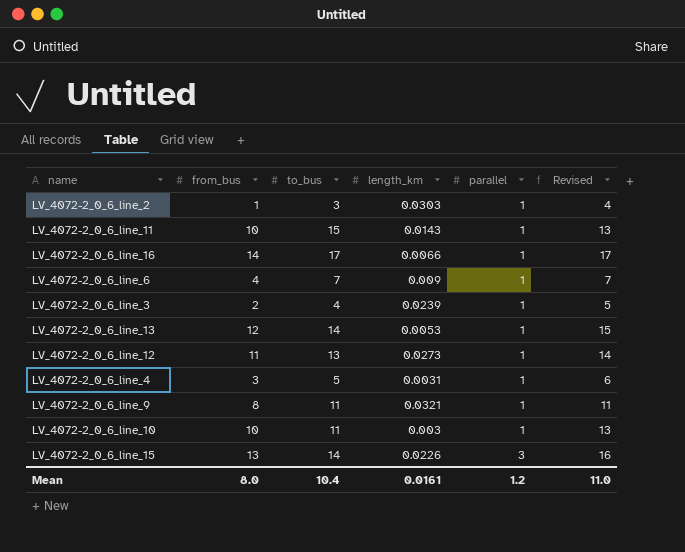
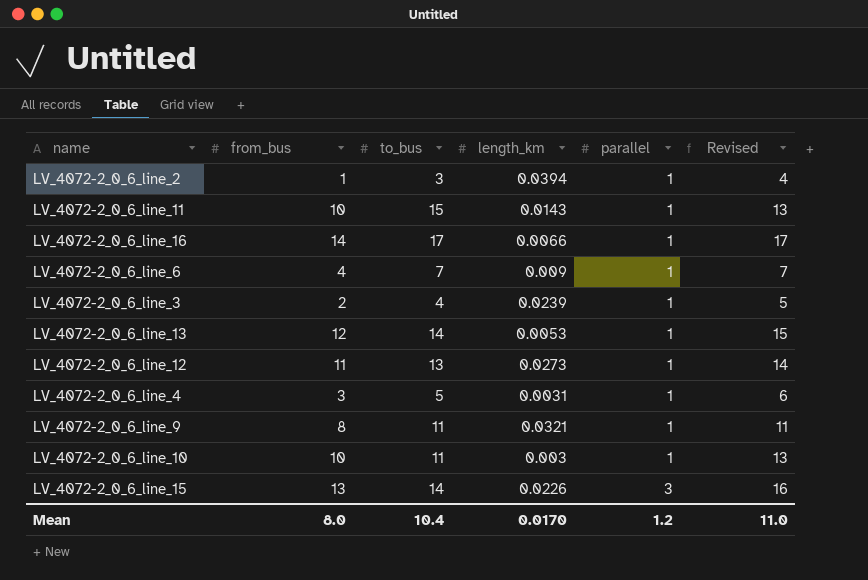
LV_4072-2_0_6_line_2 | length_km: 0.0303 -> 0.0394
Mean | length_km: 0.0161 -> 0.0170

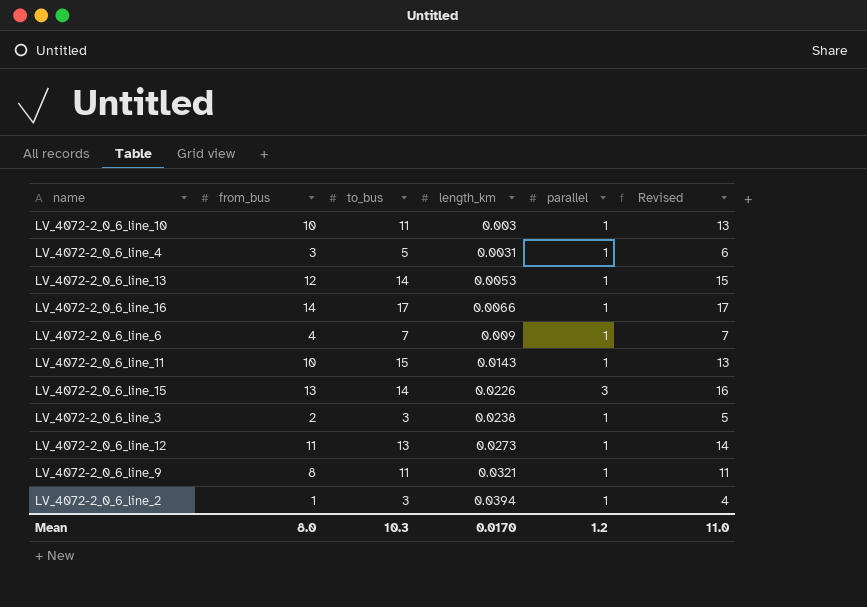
row order: parallel ascending -> length_km ascending
LV_4072-2_0_6_line_3 | to_bus: 4 -> 3
LV_4072-2_0_6_line_3 | length_km: 0.0239 -> 0.0238
Mean | to_bus: 10.4 -> 10.3

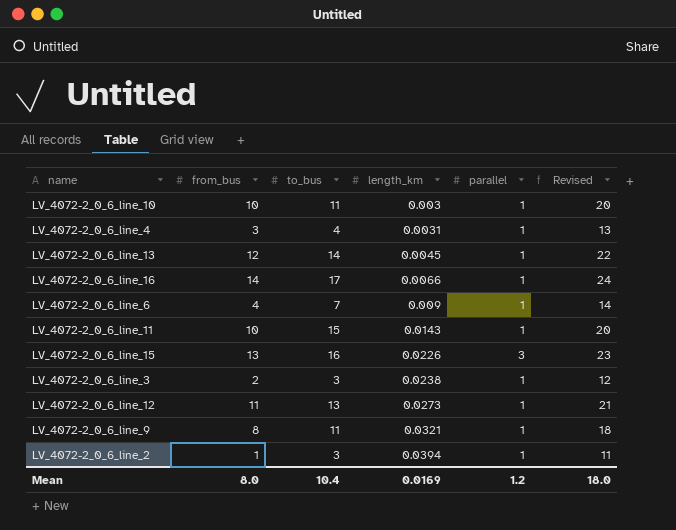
column Revised | formula: [from_bus] + 3 -> [from_bus] + 10
LV_4072-2_0_6_line_4 | to_bus: 5 -> 4
LV_4072-2_0_6_line_13 | length_km: 0.0053 -> 0.0045
LV_4072-2_0_6_line_15 | to_bus: 14 -> 16
Mean | to_bus: 10.3 -> 10.4
Mean | length_km: 0.0170 -> 0.0169
Mean | Revised: 11.0 -> 18.0

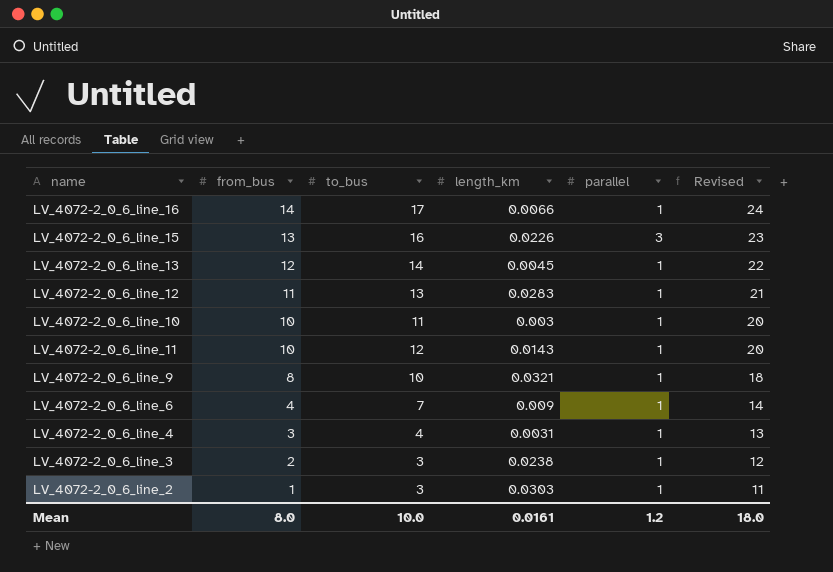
row order: length_km ascending -> from_bus descending
LV_4072-2_0_6_line_12 | length_km: 0.0273 -> 0.0283
LV_4072-2_0_6_line_11 | to_bus: 15 -> 12
LV_4072-2_0_6_line_9 | to_bus: 11 -> 10
LV_4072-2_0_6_line_2 | length_km: 0.0394 -> 0.0303
Mean | to_bus: 10.4 -> 10.0
Mean | length_km: 0.0169 -> 0.0161

